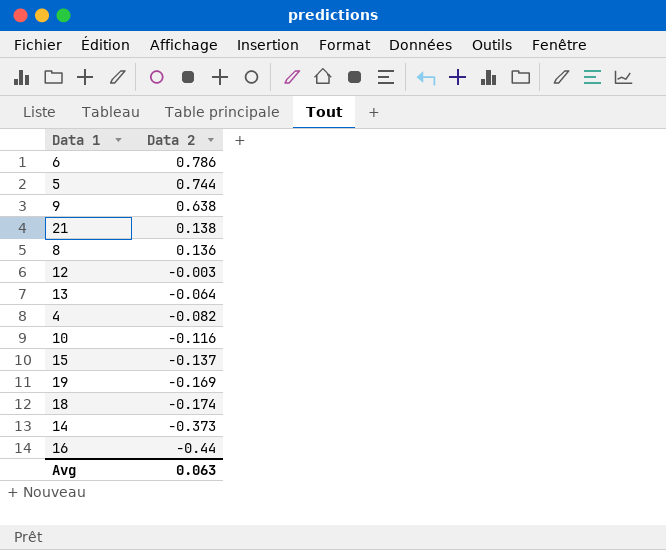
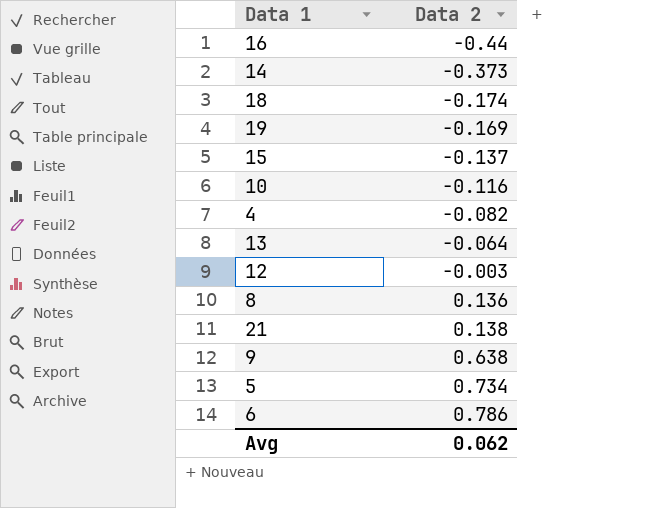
row order: Data 2 descending -> Data 2 ascending
5 | Data 2: 0.744 -> 0.734
Avg | Data 2: 0.063 -> 0.062

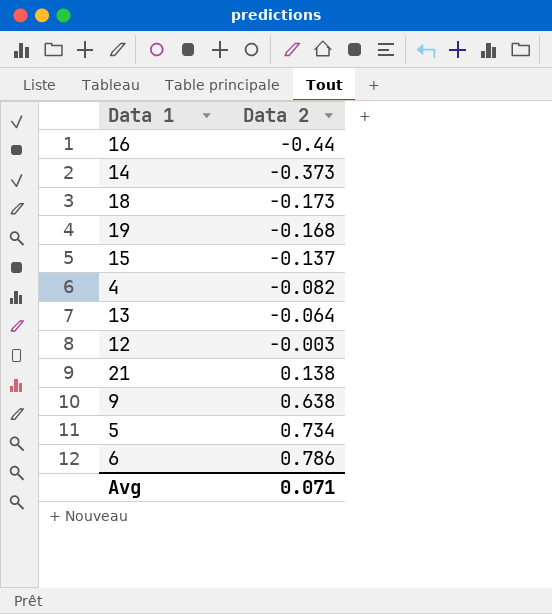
row 10: -0.116 -> none
row 8: 0.136 -> none
18 | Data 2: -0.174 -> -0.173
19 | Data 2: -0.169 -> -0.168
Avg | Data 2: 0.062 -> 0.071

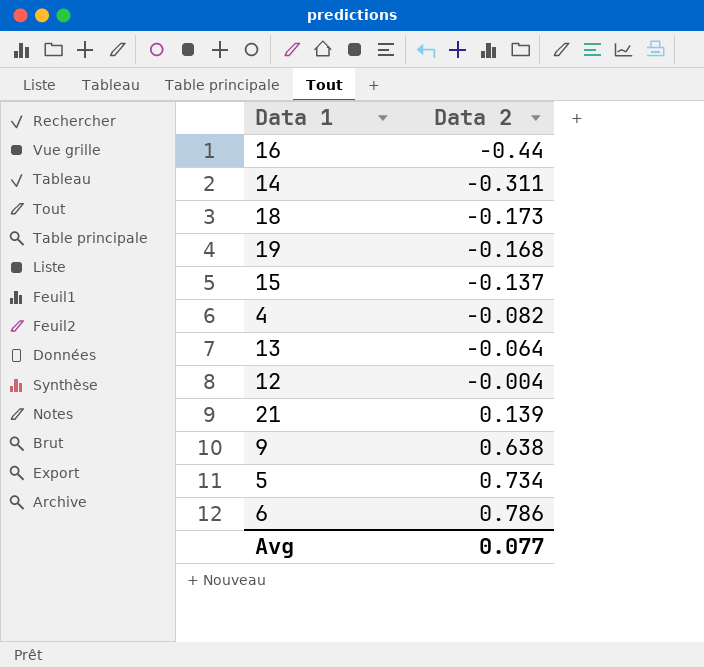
14 | Data 2: -0.373 -> -0.311
12 | Data 2: -0.003 -> -0.004
21 | Data 2: 0.138 -> 0.139
Avg | Data 2: 0.071 -> 0.077

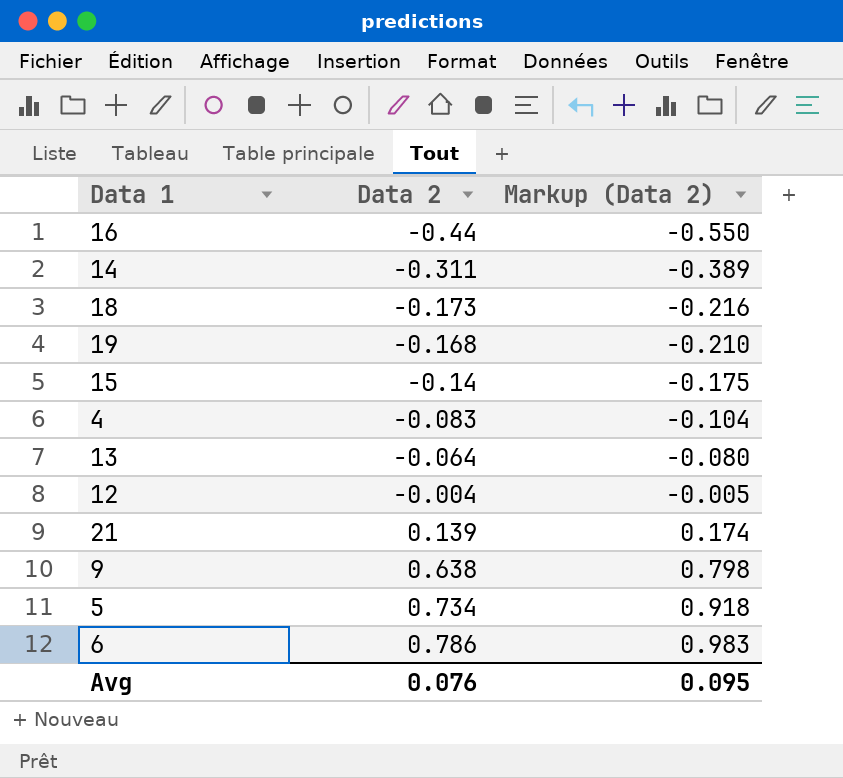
column Markup (Data 2) | formula: none -> [Data 2] * 1.25
15 | Data 2: -0.137 -> -0.14
4 | Data 2: -0.082 -> -0.083
Avg | Data 2: 0.077 -> 0.076

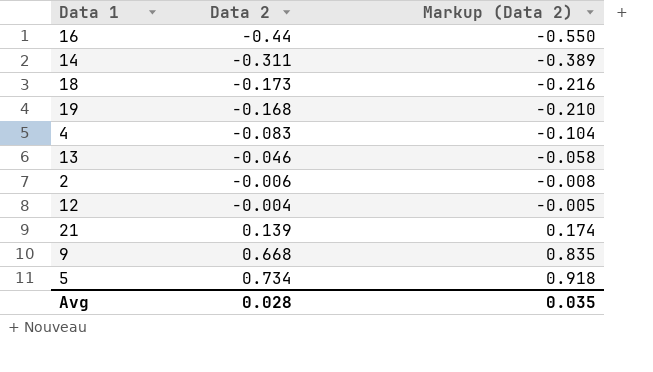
row 15: -0.14 | -0.175 -> none
row 6: 0.786 | 0.983 -> none
13 | Data 2: -0.064 -> -0.046
13 | Markup (Data 2): -0.080 -> -0.058
row 2: none -> -0.006 | -0.008
9 | Data 2: 0.638 -> 0.668
9 | Markup (Data 2): 0.798 -> 0.835
Avg | Data 2: 0.076 -> 0.028
Avg | Markup (Data 2): 0.095 -> 0.035

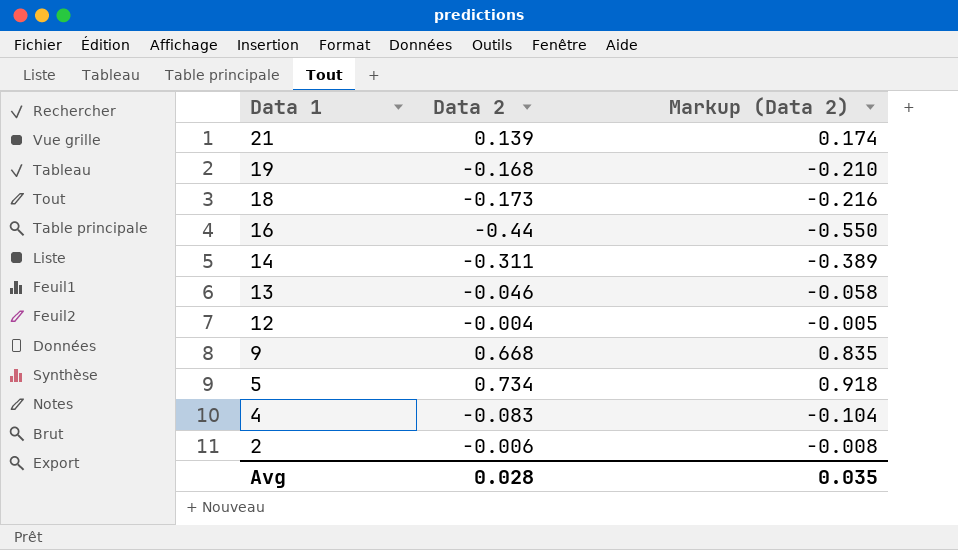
row order: Data 2 ascending -> Data 1 descending

